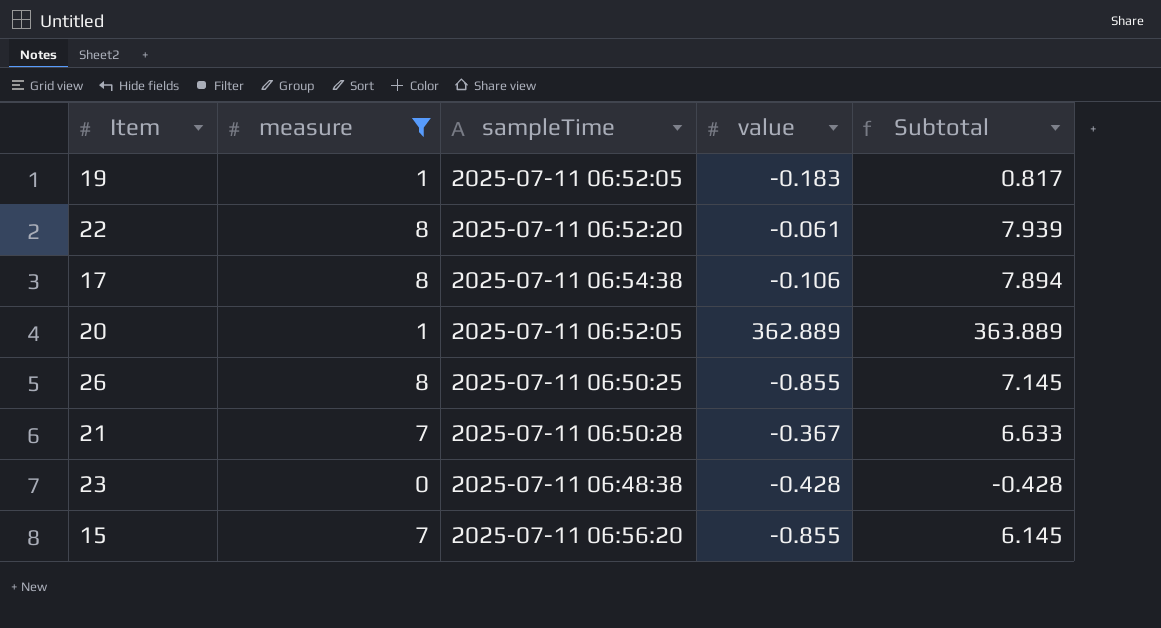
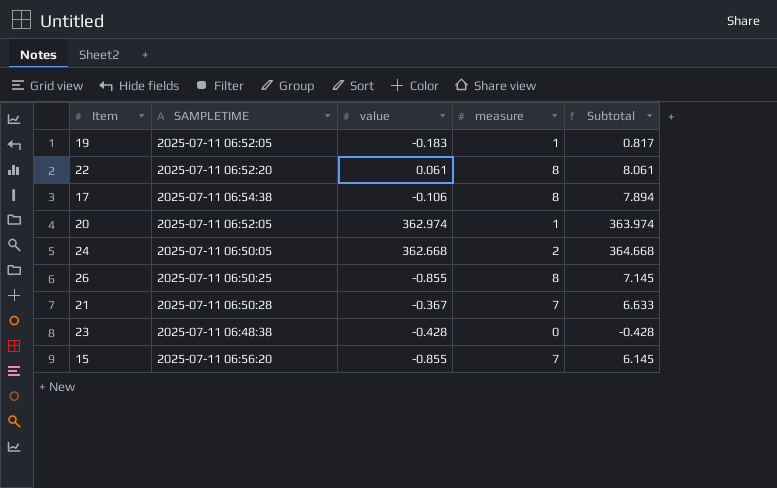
filter: measure != 2 -> none
column name: sampleTime -> SAMPLETIME
column measure | position: 2 -> 4
22 | value: -0.061 -> 0.061
22 | Subtotal: 7.939 -> 8.061
20 | value: 362.889 -> 362.974
20 | Subtotal: 363.889 -> 363.974

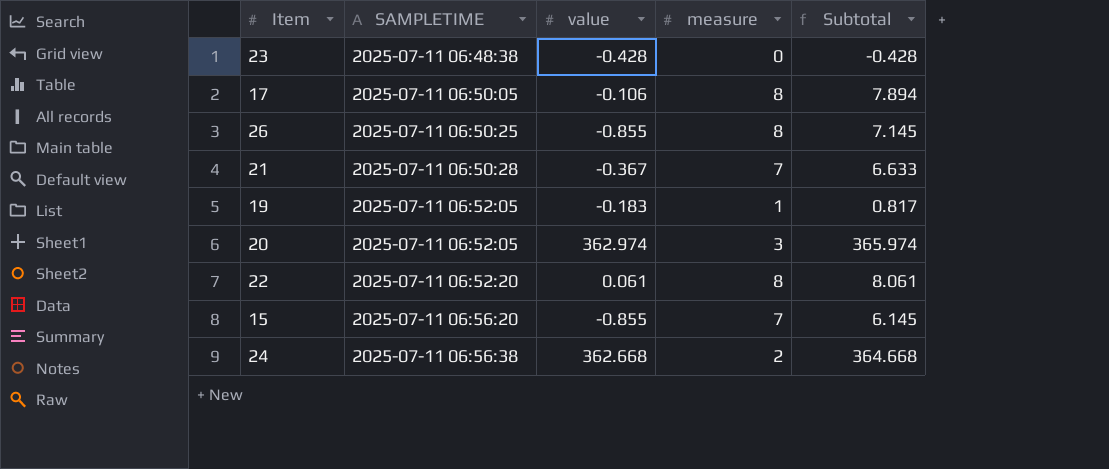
row order: none -> SAMPLETIME ascending
17 | SAMPLETIME: 2025-07-11 06:54:38 -> 2025-07-11 06:50:05
20 | measure: 1 -> 3
20 | Subtotal: 363.974 -> 365.974
24 | SAMPLETIME: 2025-07-11 06:50:05 -> 2025-07-11 06:56:38

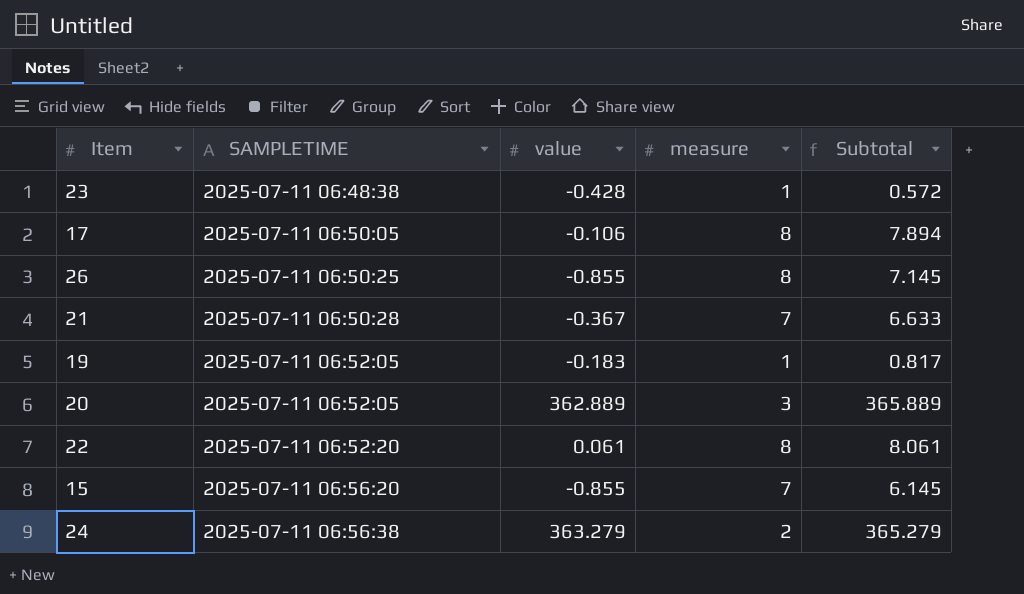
23 | measure: 0 -> 1
23 | Subtotal: -0.428 -> 0.572
20 | value: 362.974 -> 362.889
20 | Subtotal: 365.974 -> 365.889
24 | value: 362.668 -> 363.279
24 | Subtotal: 364.668 -> 365.279

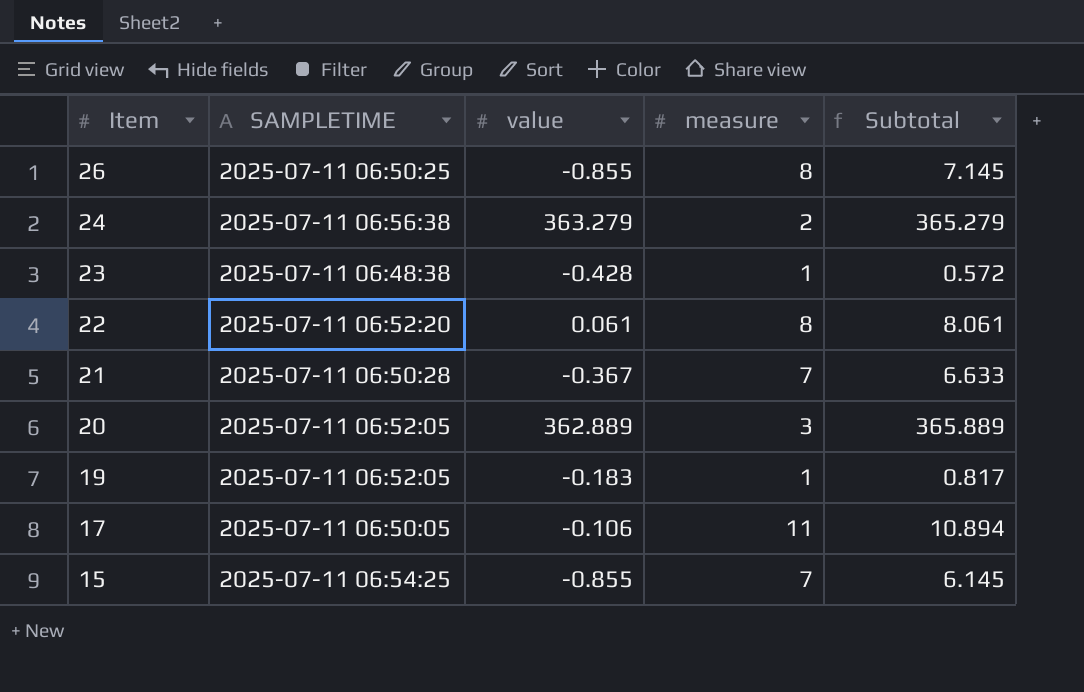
row order: SAMPLETIME ascending -> Item descending
17 | measure: 8 -> 11
17 | Subtotal: 7.894 -> 10.894
15 | SAMPLETIME: 2025-07-11 06:56:20 -> 2025-07-11 06:54:25

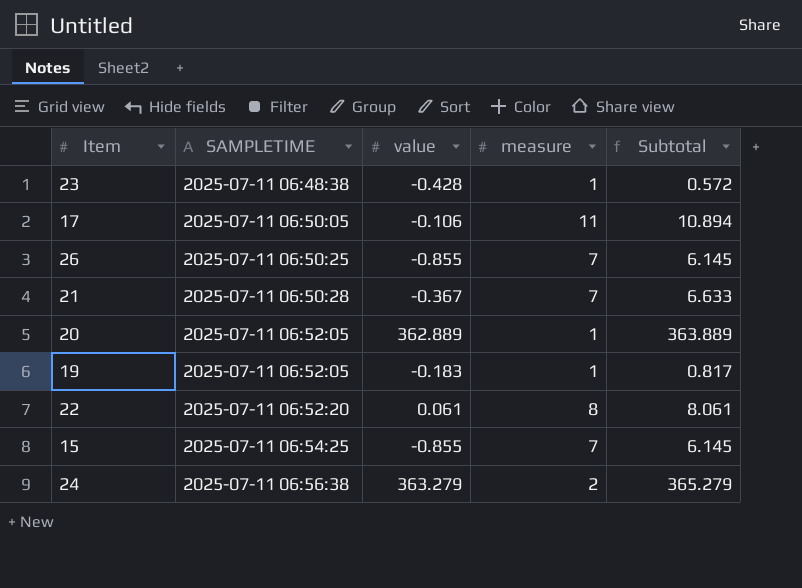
row order: Item descending -> SAMPLETIME ascending
26 | measure: 8 -> 7
26 | Subtotal: 7.145 -> 6.145
20 | measure: 3 -> 1
20 | Subtotal: 365.889 -> 363.889

